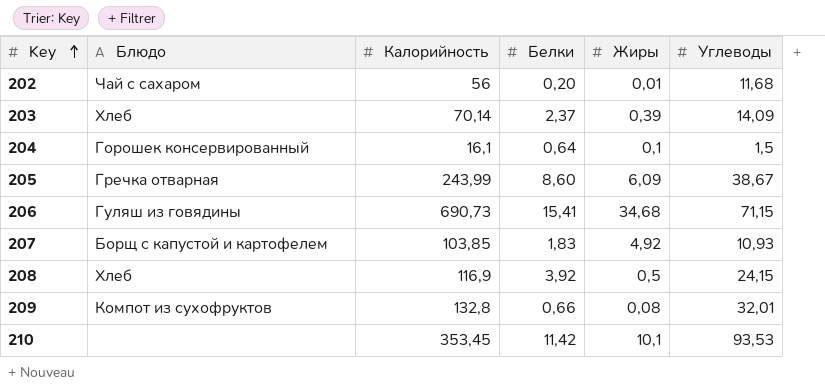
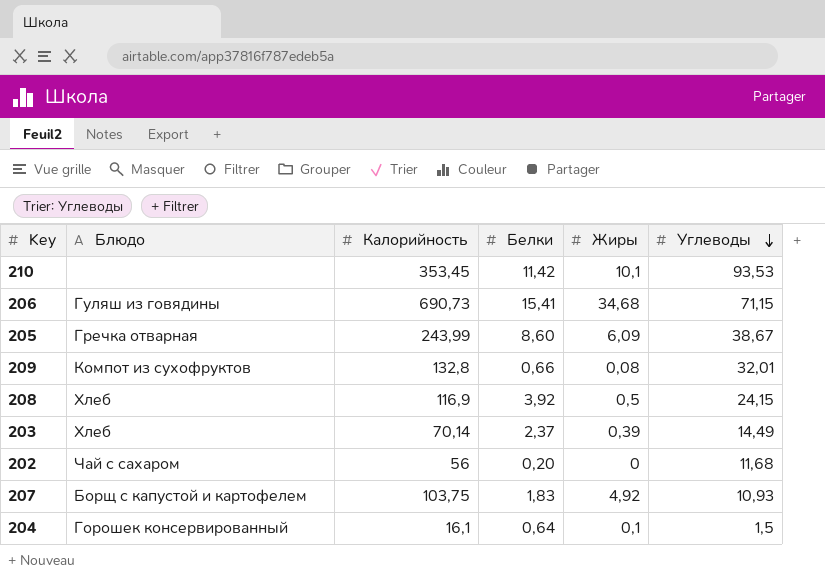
row order: Key ascending -> Углеводы descending
203 | Углеводы: 14,09 -> 14,49
202 | Жиры: 0,01 -> 0
207 | Калорийность: 103,85 -> 103,75

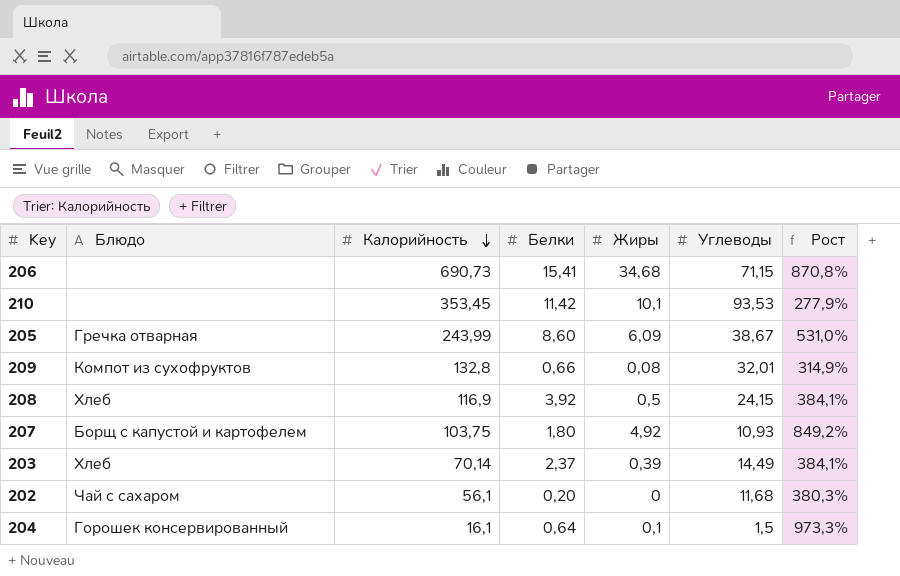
row order: Углеводы descending -> Калорийность descending
column Рост | formula: none -> ([Калорийность] - [Углеводы]) / [Углеводы]
206 | Блюдо: Гуляш из говядины -> none
207 | Белки: 1,83 -> 1,80
202 | Калорийность: 56 -> 56,1

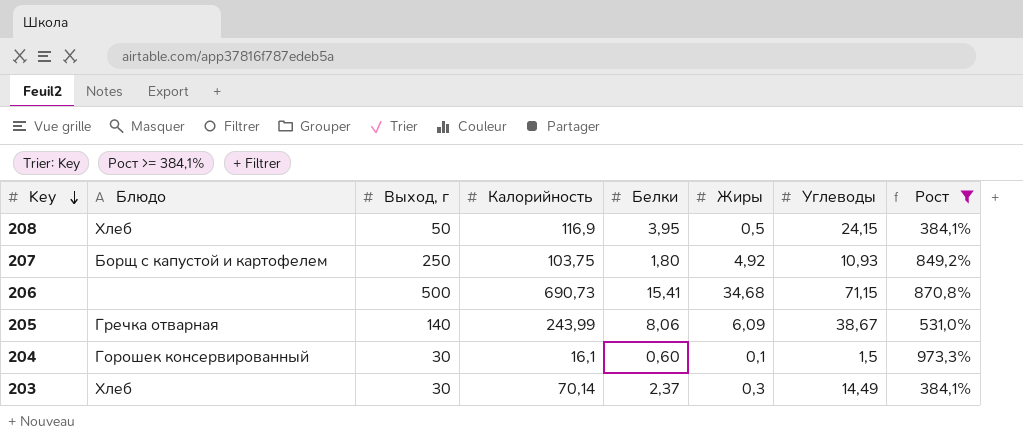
filter: none -> Рост >= 384,1%
row order: Калорийность descending -> Key descending
column Выход, г | position: none -> 3
208 | Белки: 3,92 -> 3,95
205 | Белки: 8,60 -> 8,06
204 | Белки: 0,64 -> 0,60
203 | Жиры: 0,39 -> 0,3

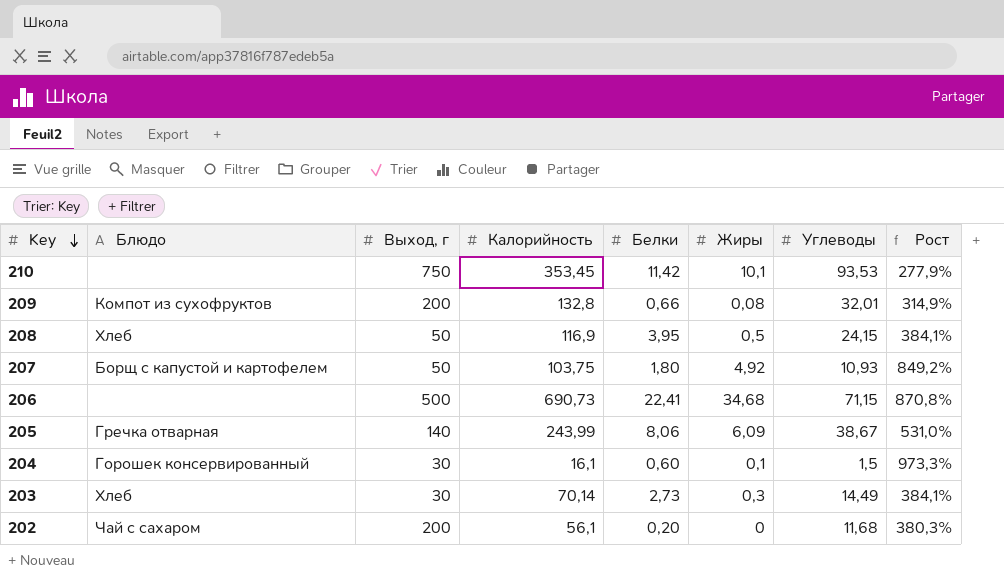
filter: Рост >= 384,1% -> none
207 | Выход, г: 250 -> 50
206 | Белки: 15,41 -> 22,41
203 | Белки: 2,37 -> 2,73

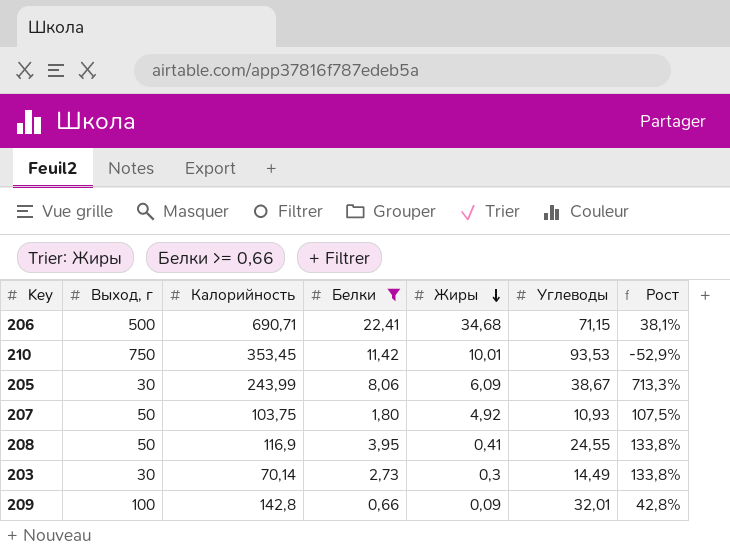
filter: none -> Белки >= 0,66
row order: Key descending -> Жиры descending
column Блюдо | position: 2 -> none
column Рост | formula: ([Калорийность] - [Углеводы]) / [Углеводы] -> ([Калорийность] - [Выход, г]) / [Выход, г]
206 | Калорийность: 690,73 -> 690,71
210 | Жиры: 10,1 -> 10,01
205 | Выход, г: 140 -> 30
208 | Жиры: 0,5 -> 0,41
208 | Углеводы: 24,15 -> 24,55
209 | Выход, г: 200 -> 100
209 | Калорийность: 132,8 -> 142,8
209 | Жиры: 0,08 -> 0,09

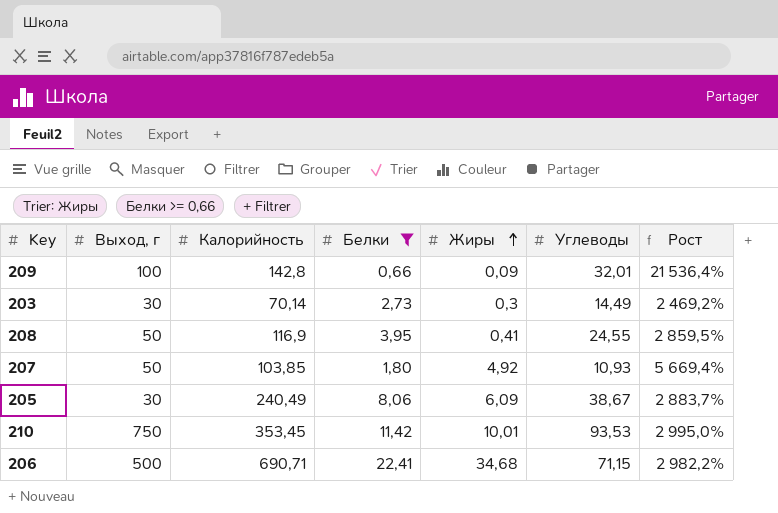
row order: Жиры descending -> Жиры ascending
column Рост | formula: ([Калорийность] - [Выход, г]) / [Выход, г] -> ([Калорийность] - [Белки]) / [Белки]
207 | Калорийность: 103,75 -> 103,85
205 | Калорийность: 243,99 -> 240,49

